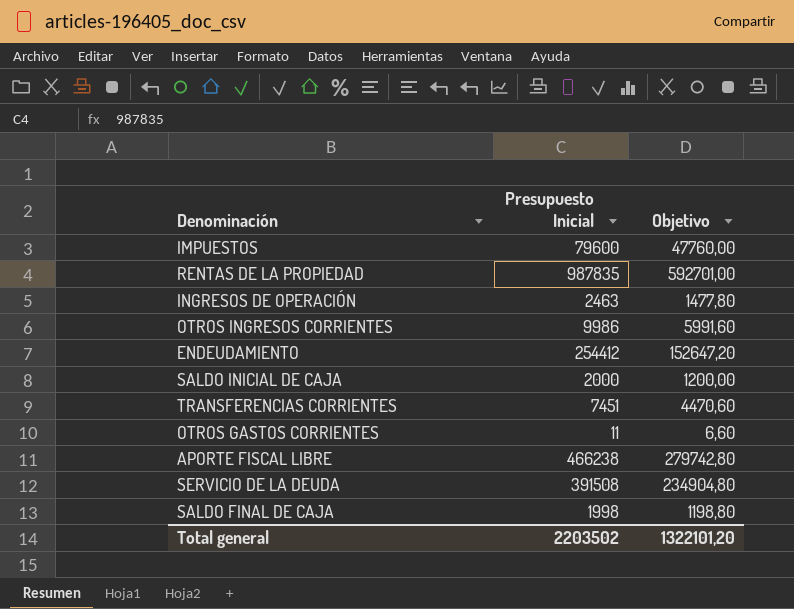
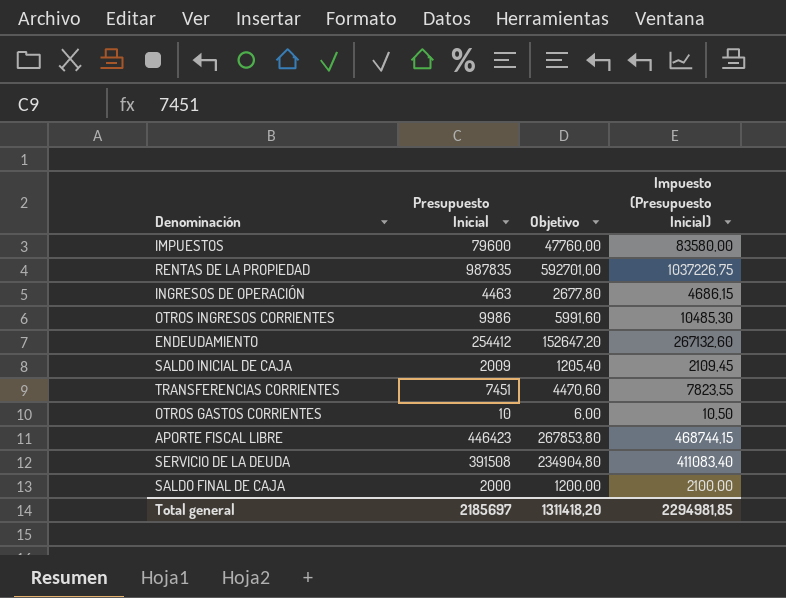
column Impuesto (Presupuesto Inicial) | formula: none -> [Presupuesto Inicial] * 1,05
INGRESOS DE OPERACIÓN | Presupuesto Inicial: 2463 -> 4463
INGRESOS DE OPERACIÓN | Objetivo: 1477,80 -> 2677,80
SALDO INICIAL DE CAJA | Presupuesto Inicial: 2000 -> 2009
SALDO INICIAL DE CAJA | Objetivo: 1200,00 -> 1205,40
OTROS GASTOS CORRIENTES | Presupuesto Inicial: 11 -> 10
OTROS GASTOS CORRIENTES | Objetivo: 6,60 -> 6,00
APORTE FISCAL LIBRE | Presupuesto Inicial: 466238 -> 446423
APORTE FISCAL LIBRE | Objetivo: 279742,80 -> 267853,80
SALDO FINAL DE CAJA | Presupuesto Inicial: 1998 -> 2000
SALDO FINAL DE CAJA | Objetivo: 1198,80 -> 1200,00
Total general | Presupuesto Inicial: 2203502 -> 2185697
Total general | Objetivo: 1322101,20 -> 1311418,20

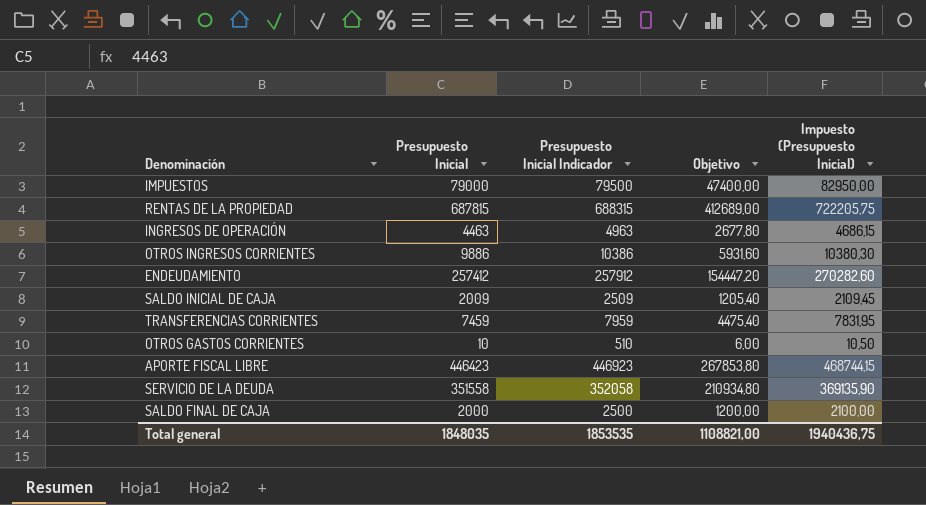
column Presupuesto Inicial Indicador | formula: none -> [Presupuesto Inicial] + 500
IMPUESTOS | Presupuesto Inicial: 79600 -> 79000
IMPUESTOS | Objetivo: 47760,00 -> 47400,00
IMPUESTOS | Impuesto (Presupuesto Inicial): 83580,00 -> 82950,00
RENTAS DE LA PROPIEDAD | Presupuesto Inicial: 987835 -> 687815
RENTAS DE LA PROPIEDAD | Objetivo: 592701,00 -> 412689,00
RENTAS DE LA PROPIEDAD | Impuesto (Presupuesto Inicial): 1037226,75 -> 722205,75
OTROS INGRESOS CORRIENTES | Presupuesto Inicial: 9986 -> 9886
OTROS INGRESOS CORRIENTES | Objetivo: 5991,60 -> 5931,60
OTROS INGRESOS CORRIENTES | Impuesto (Presupuesto Inicial): 10485,30 -> 10380,30
ENDEUDAMIENTO | Presupuesto Inicial: 254412 -> 257412
ENDEUDAMIENTO | Objetivo: 152647,20 -> 154447,20
ENDEUDAMIENTO | Impuesto (Presupuesto Inicial): 267132,60 -> 270282,60
TRANSFERENCIAS CORRIENTES | Presupuesto Inicial: 7451 -> 7459
TRANSFERENCIAS CORRIENTES | Objetivo: 4470,60 -> 4475,40
TRANSFERENCIAS CORRIENTES | Impuesto (Presupuesto Inicial): 7823,55 -> 7831,95
SERVICIO DE LA DEUDA | Presupuesto Inicial: 391508 -> 351558
SERVICIO DE LA DEUDA | Objetivo: 234904,80 -> 210934,80
SERVICIO DE LA DEUDA | Impuesto (Presupuesto Inicial): 411083,40 -> 369135,90
Total general | Presupuesto Inicial: 2185697 -> 1848035
Total general | Objetivo: 1311418,20 -> 1108821,00
Total general | Impuesto (Presupuesto Inicial): 2294981,85 -> 1940436,75

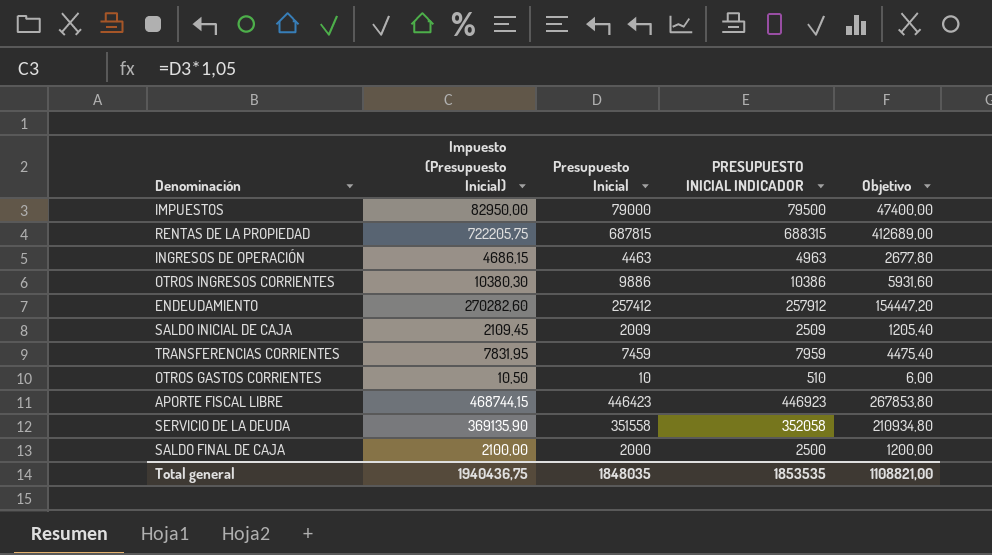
column Impuesto (Presupuesto Inicial) | position: 5 -> 2
column name: Presupuesto Inicial Indicador -> PRESUPUESTO INICIAL INDICADOR

